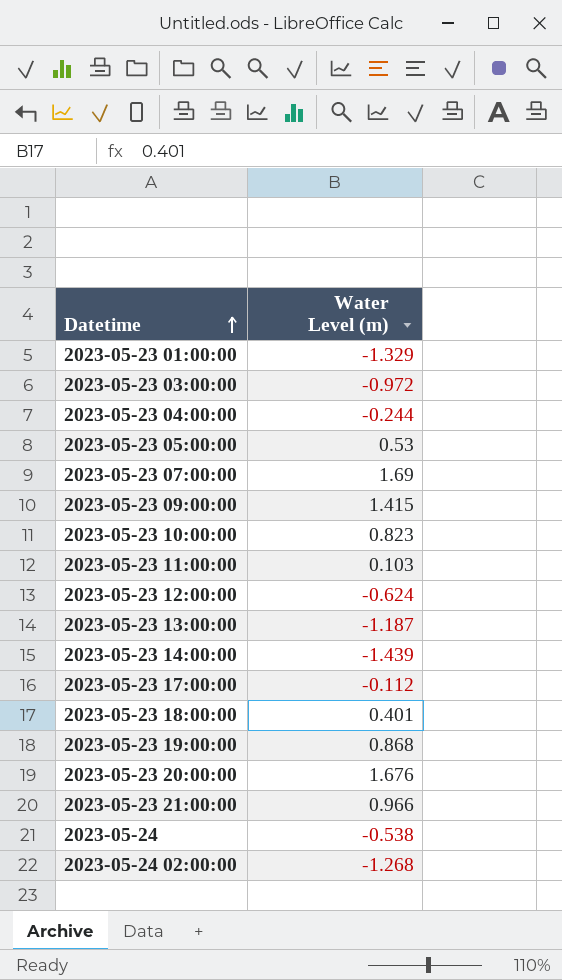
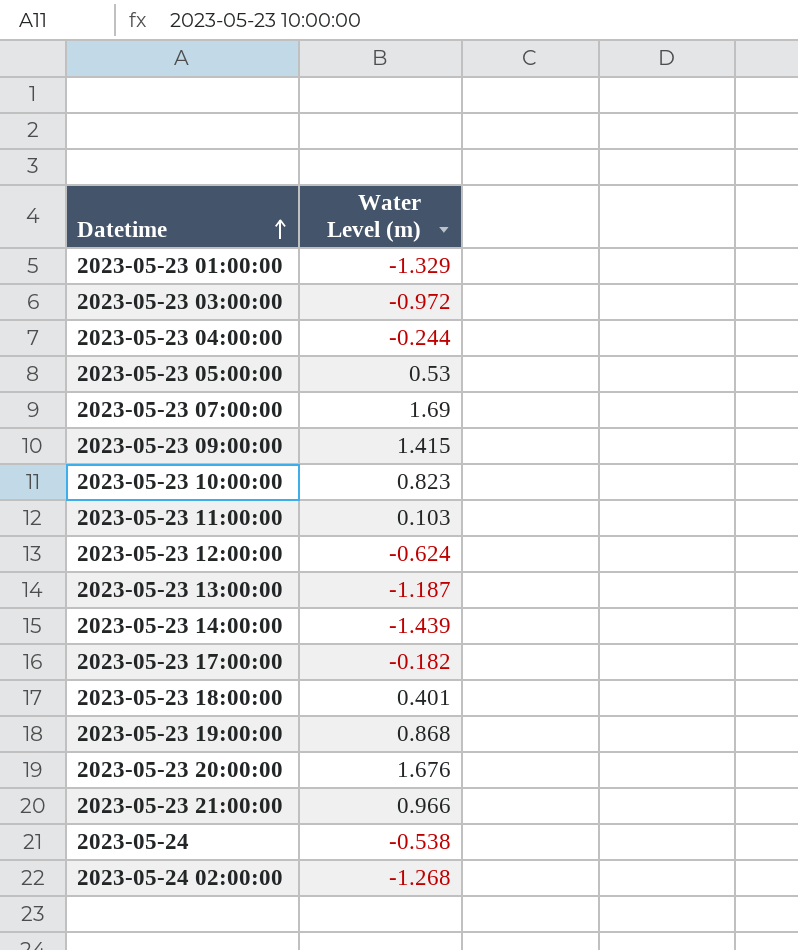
2023-05-23 17:00:00 | Water Level (m): -0.112 -> -0.182

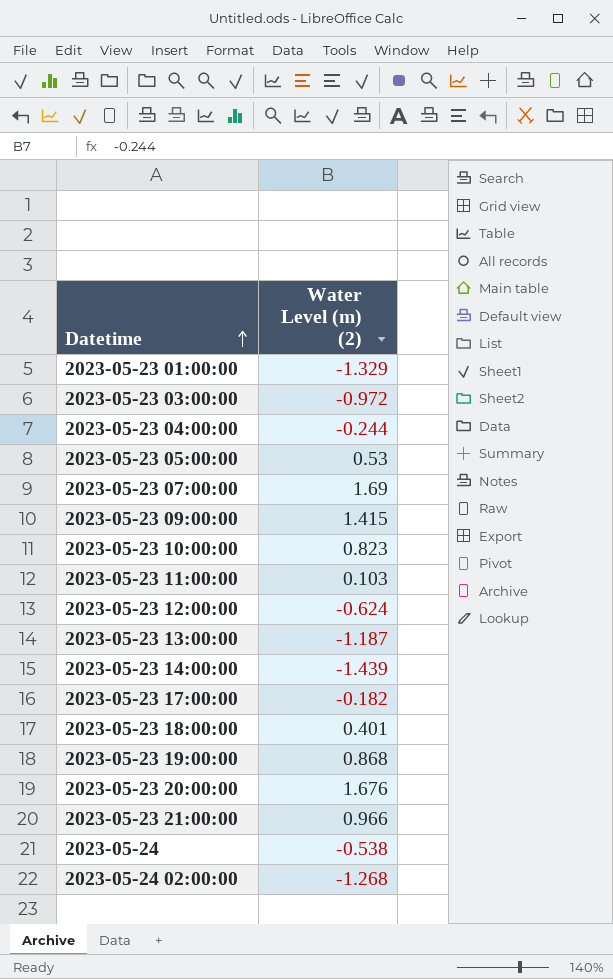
column name: Water Level (m) -> Water Level (m) (2)

